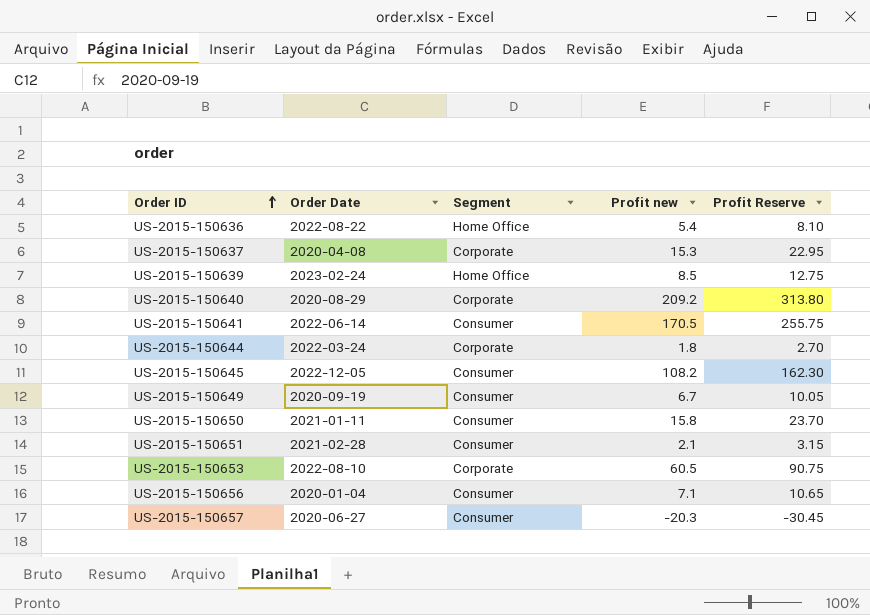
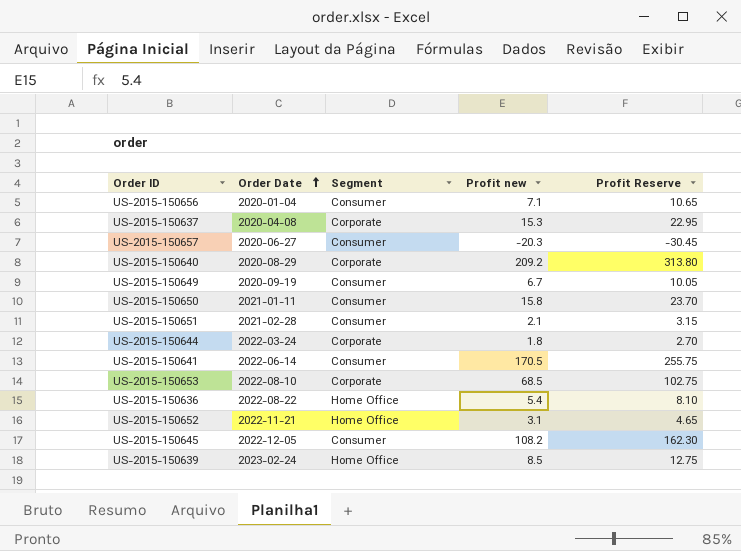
row order: Order ID ascending -> Order Date ascending
US-2015-150653 | Profit new: 60.5 -> 68.5
US-2015-150653 | Profit Reserve: 90.75 -> 102.75
row US-2015-150652: none -> 2022-11-21 | Home Office | 3.1 | 4.65

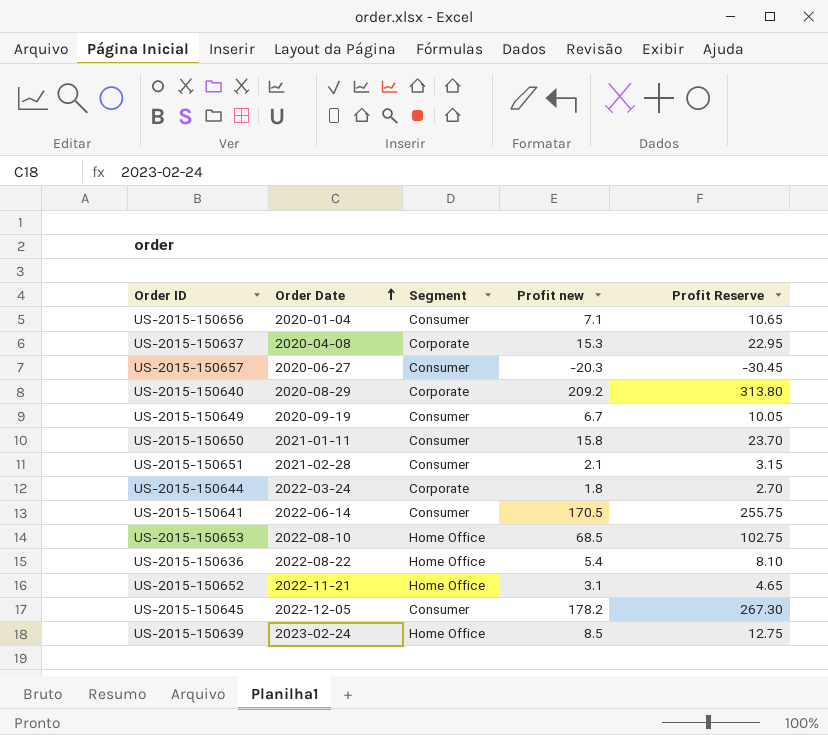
US-2015-150653 | Segment: Corporate -> Home Office
US-2015-150645 | Profit new: 108.2 -> 178.2
US-2015-150645 | Profit Reserve: 162.30 -> 267.30

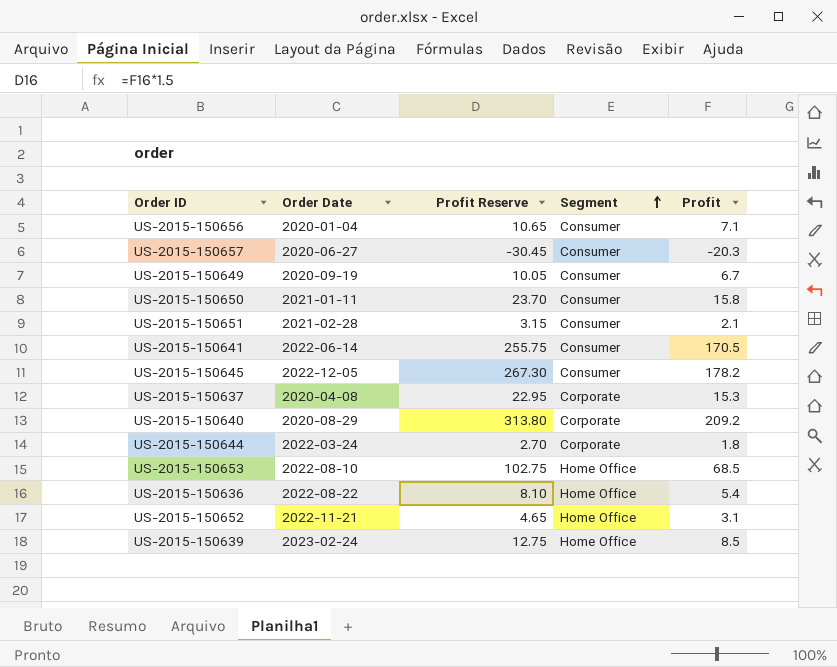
row order: Order Date ascending -> Segment ascending
column Profit Reserve | position: 5 -> 3
column name: Profit new -> Profit

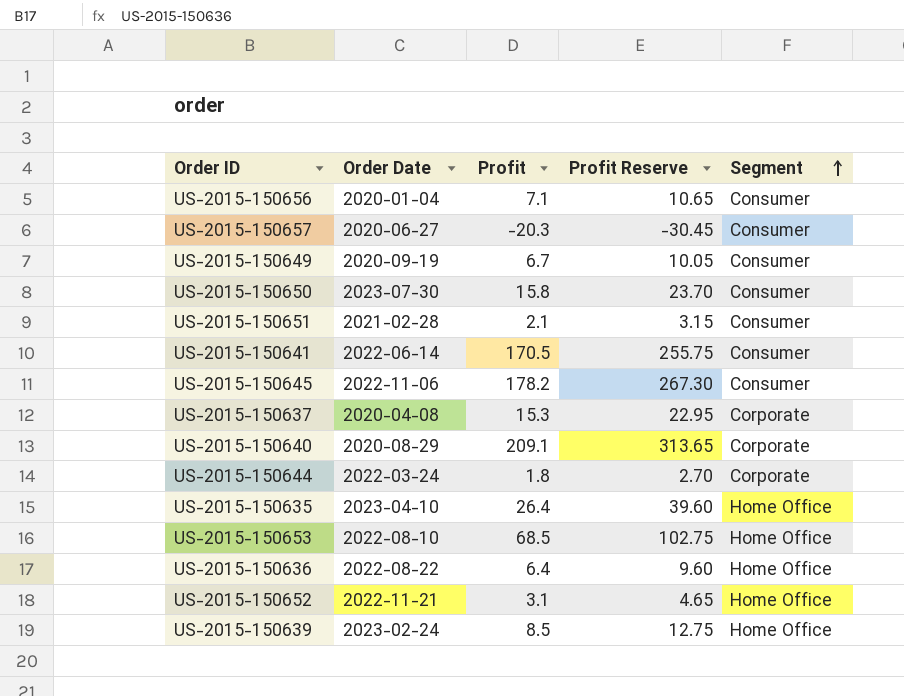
column Profit | position: 5 -> 3
US-2015-150650 | Order Date: 2021-01-11 -> 2023-07-30
US-2015-150645 | Order Date: 2022-12-05 -> 2022-11-06
US-2015-150640 | Profit: 209.2 -> 209.1
US-2015-150640 | Profit Reserve: 313.80 -> 313.65
row US-2015-150635: none -> 2023-04-10 | 26.4 | 39.60 | Home Office
US-2015-150636 | Profit: 5.4 -> 6.4
US-2015-150636 | Profit Reserve: 8.10 -> 9.60

